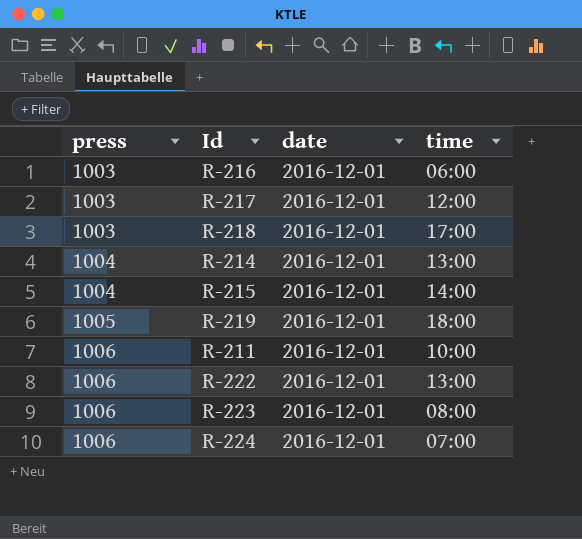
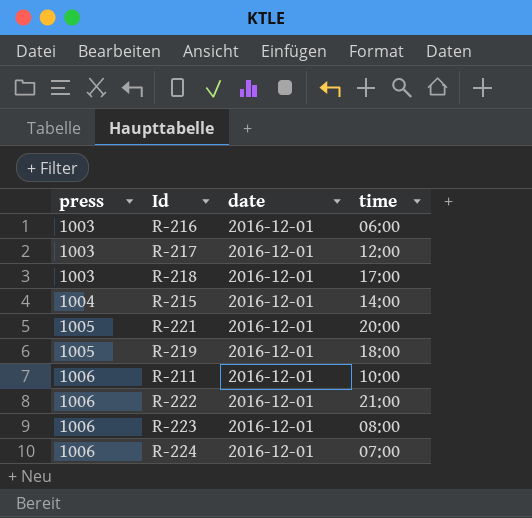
row R-214: 1004 | 2016-12-01 | 13:00 -> none
row R-221: none -> 1005 | 2016-12-01 | 20:00
R-222 | time: 13:00 -> 21:00

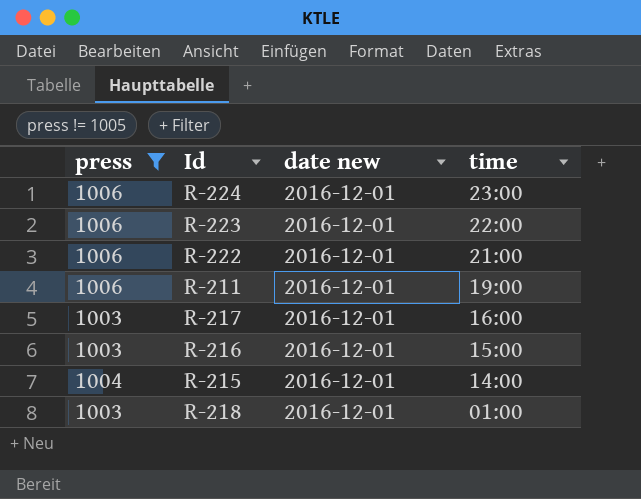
filter: none -> press != 1005
row order: press ascending -> time descending
column name: date -> date new
R-224 | time: 07:00 -> 23:00
R-223 | time: 08:00 -> 22:00
R-211 | time: 10:00 -> 19:00
R-217 | time: 12:00 -> 16:00
R-216 | time: 06:00 -> 15:00
R-218 | time: 17:00 -> 01:00

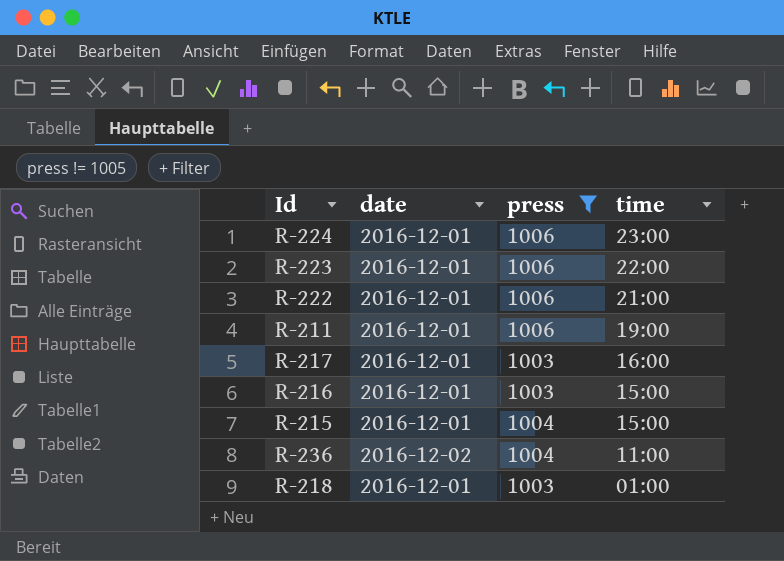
column name: date new -> date
column press | position: 1 -> 3
R-215 | time: 14:00 -> 15:00
row R-236: none -> 2016-12-02 | 1004 | 11:00

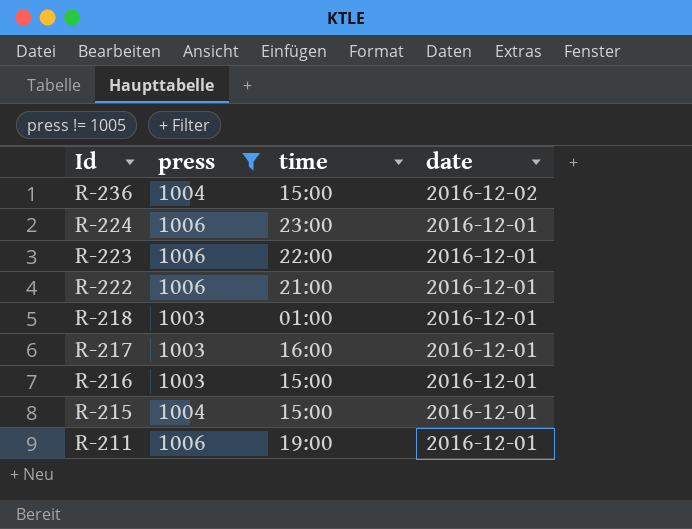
row order: time descending -> Id descending
column date | position: 2 -> 4
R-236 | time: 11:00 -> 15:00

